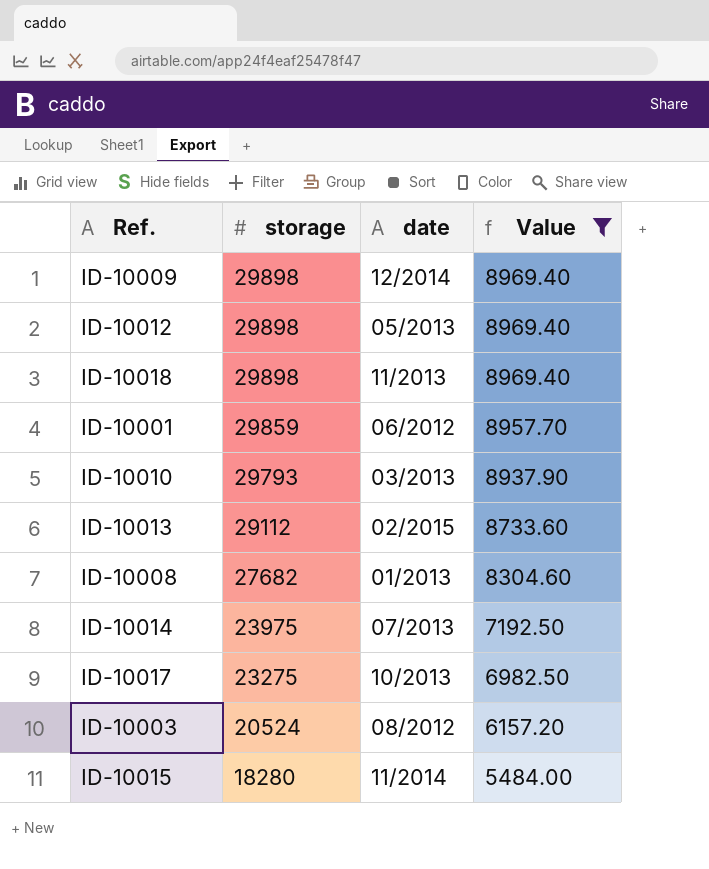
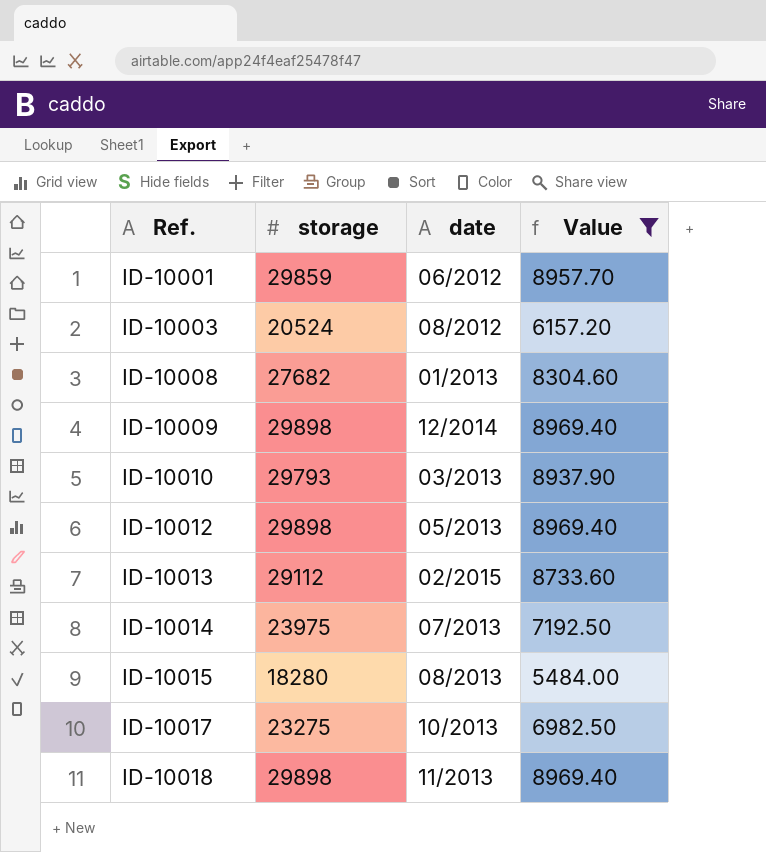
row order: storage descending -> Ref. ascending
ID-10015 | date: 11/2014 -> 08/2013

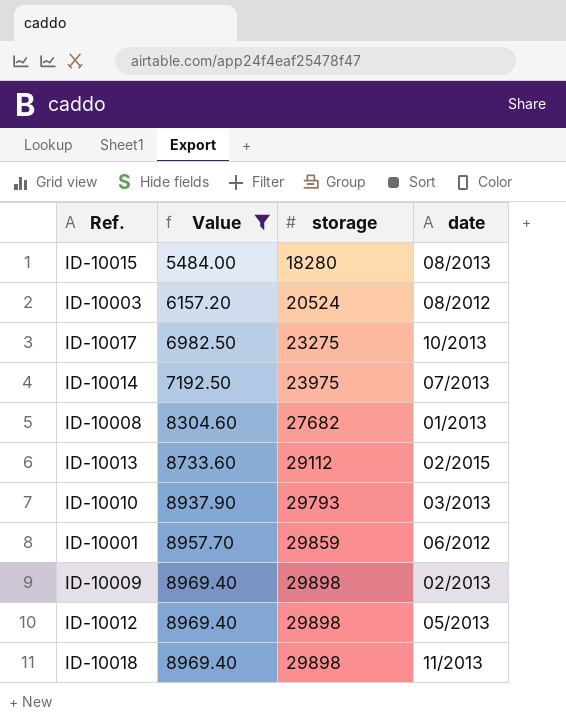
row order: Ref. ascending -> Value ascending
column Value | position: 4 -> 2
ID-10009 | date: 12/2014 -> 02/2013

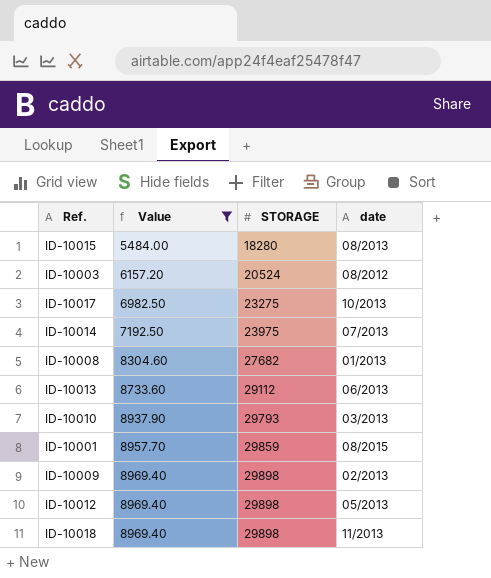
column name: storage -> STORAGE
ID-10013 | date: 02/2015 -> 06/2013
ID-10001 | date: 06/2012 -> 08/2015

